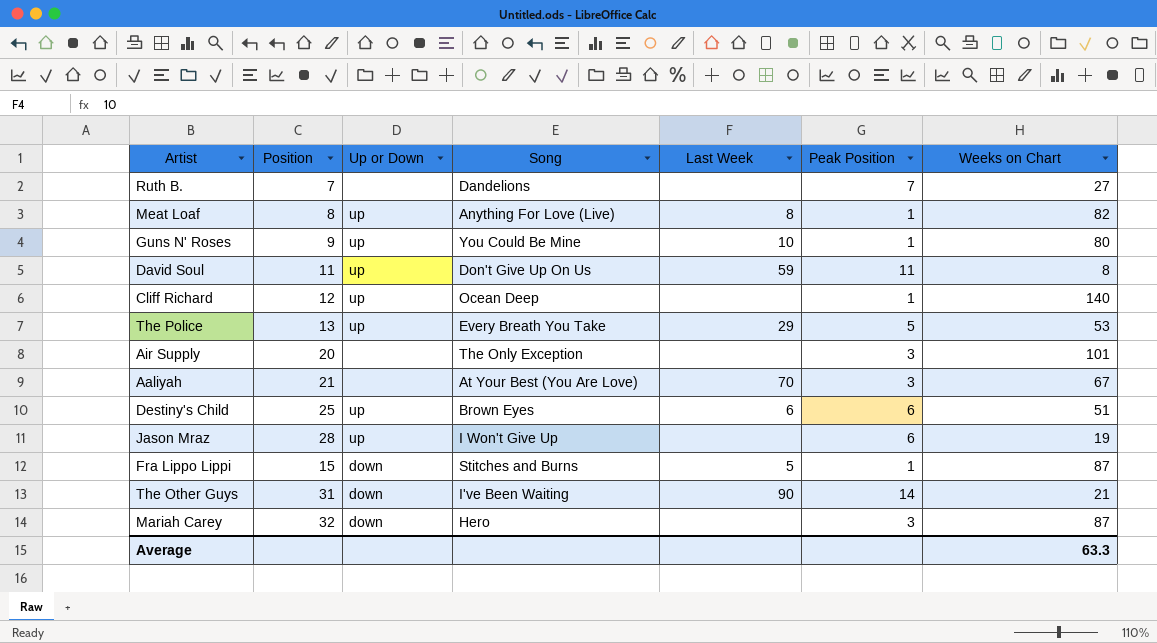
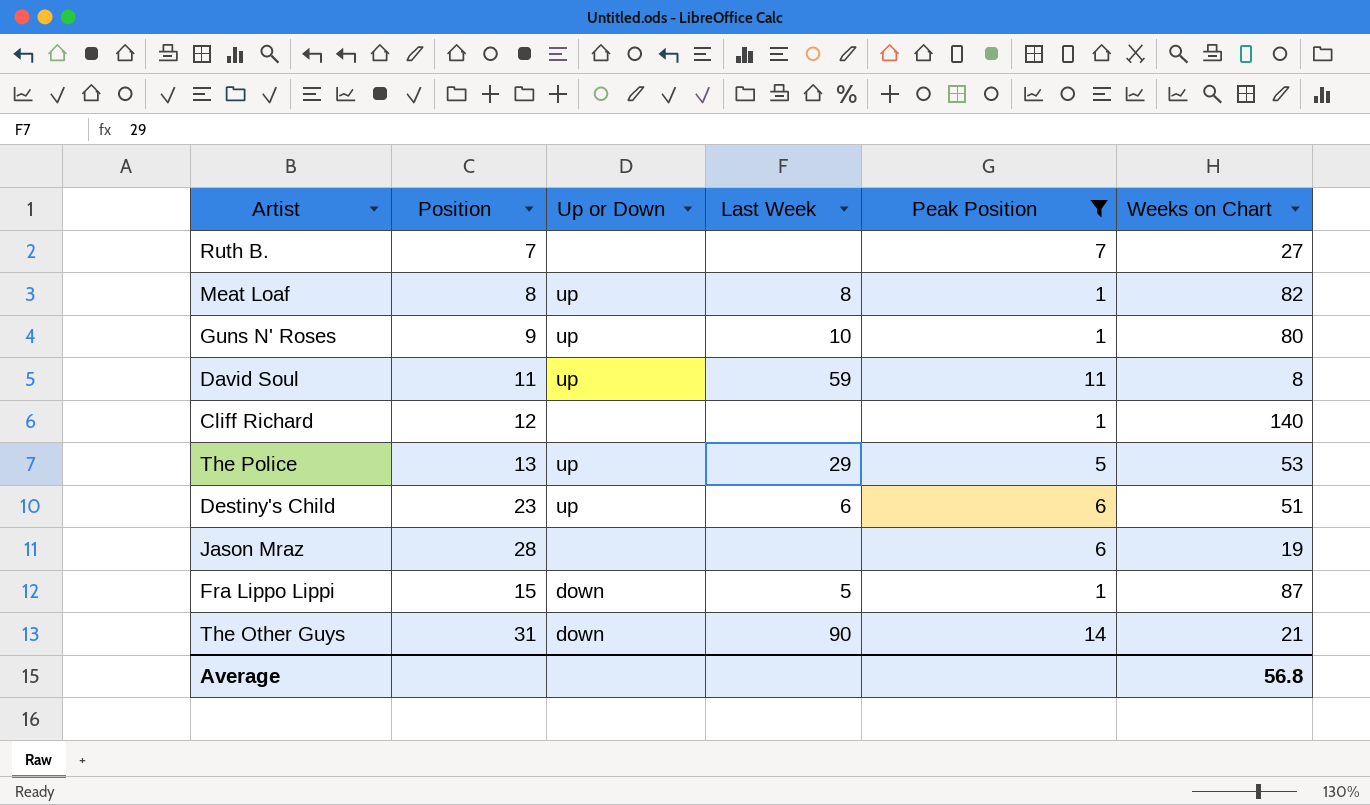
filter: none -> Peak Position != 3
column Song | position: 4 -> none
Cliff Richard | Up or Down: up -> none
Destiny's Child | Position: 25 -> 23
Jason Mraz | Up or Down: up -> none
Average | Weeks on Chart: 63.3 -> 56.8

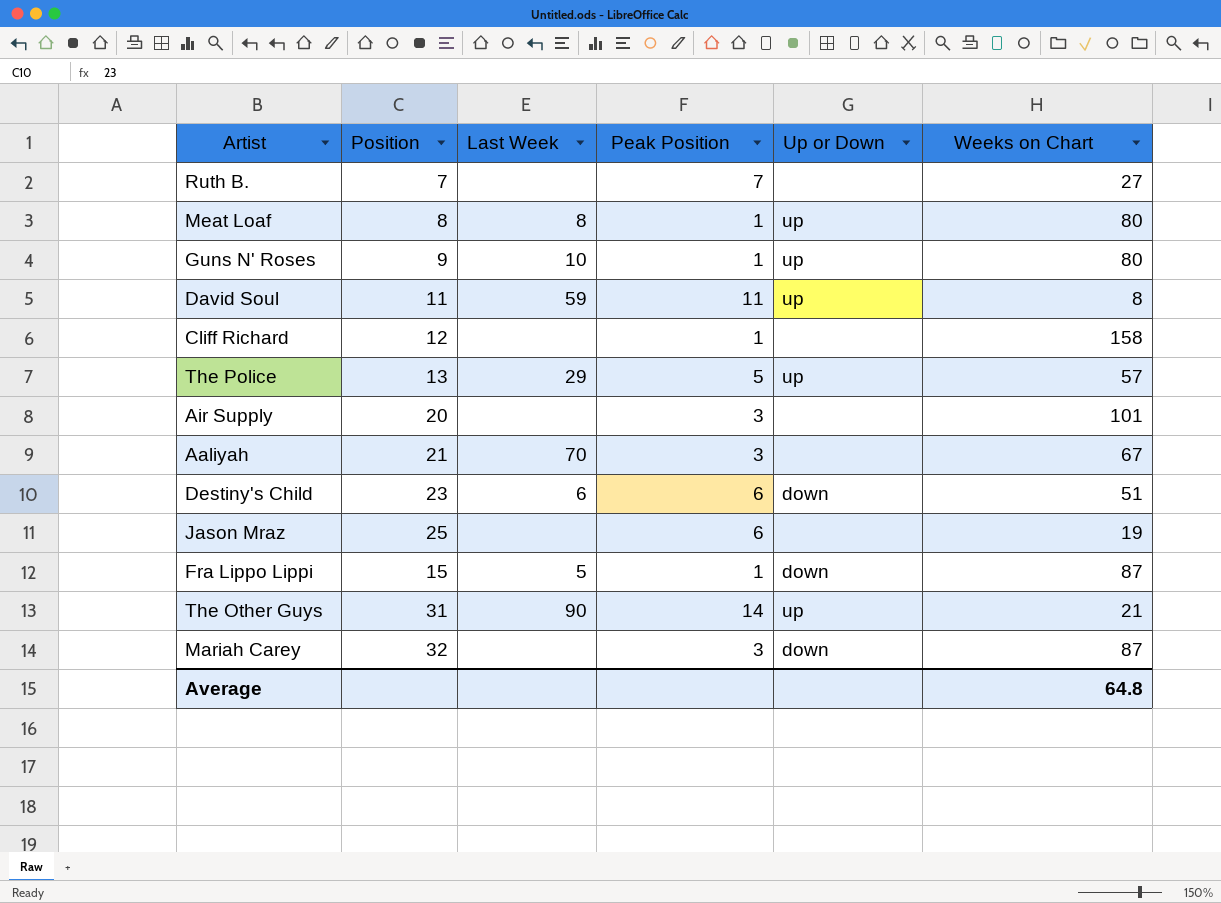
filter: Peak Position != 3 -> none
column Up or Down | position: 3 -> 5
Meat Loaf | Weeks on Chart: 82 -> 80
Cliff Richard | Weeks on Chart: 140 -> 158
The Police | Weeks on Chart: 53 -> 57
Destiny's Child | Up or Down: up -> down
Jason Mraz | Position: 28 -> 25
The Other Guys | Up or Down: down -> up
Average | Weeks on Chart: 56.8 -> 64.8

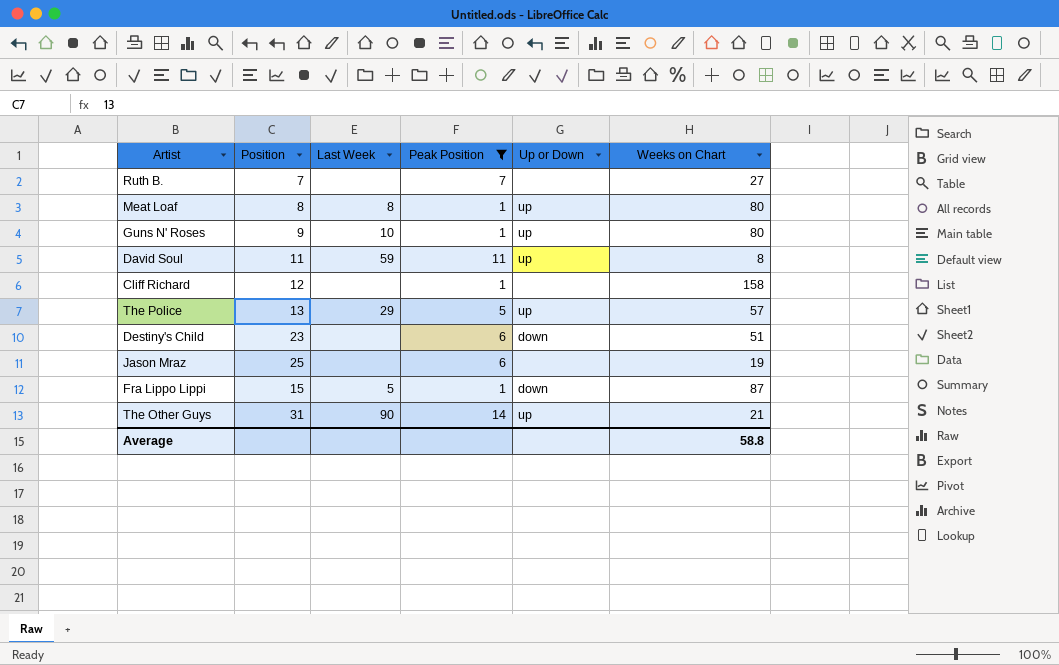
filter: none -> Peak Position != 3
Destiny's Child | Last Week: 6 -> none
Average | Weeks on Chart: 64.8 -> 58.8

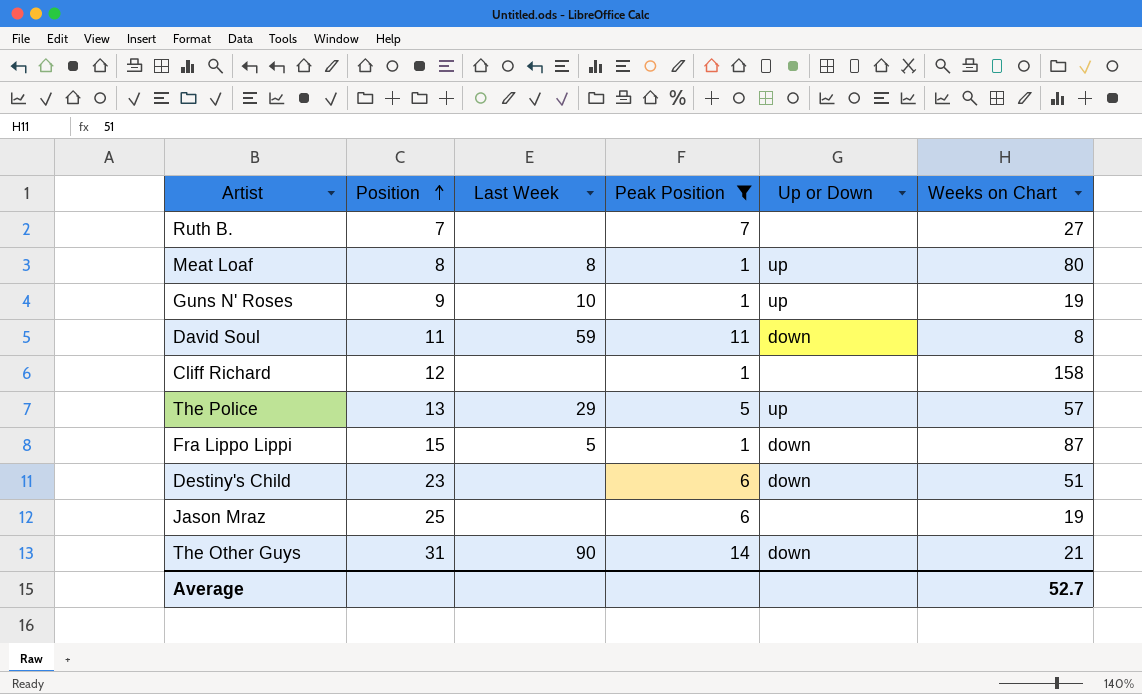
row order: none -> Position ascending
Guns N' Roses | Weeks on Chart: 80 -> 19
David Soul | Up or Down: up -> down
The Other Guys | Up or Down: up -> down
Average | Weeks on Chart: 58.8 -> 52.7

